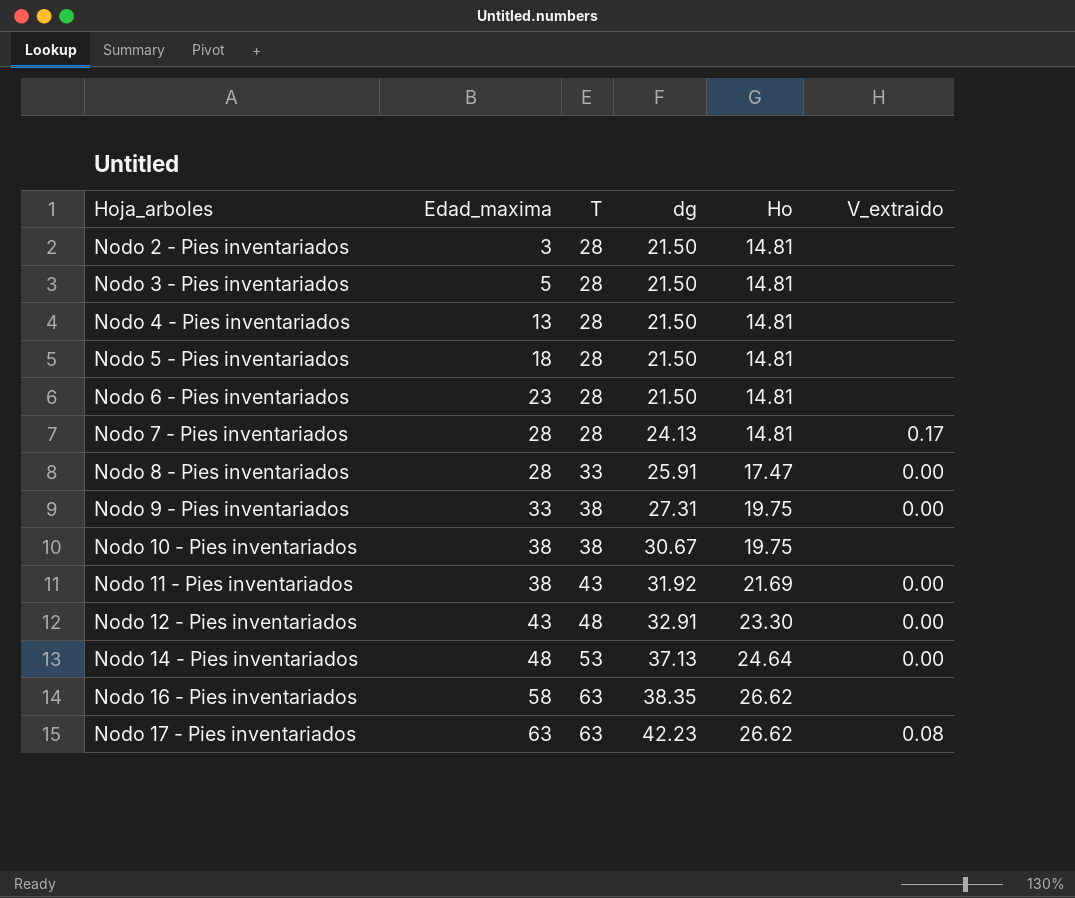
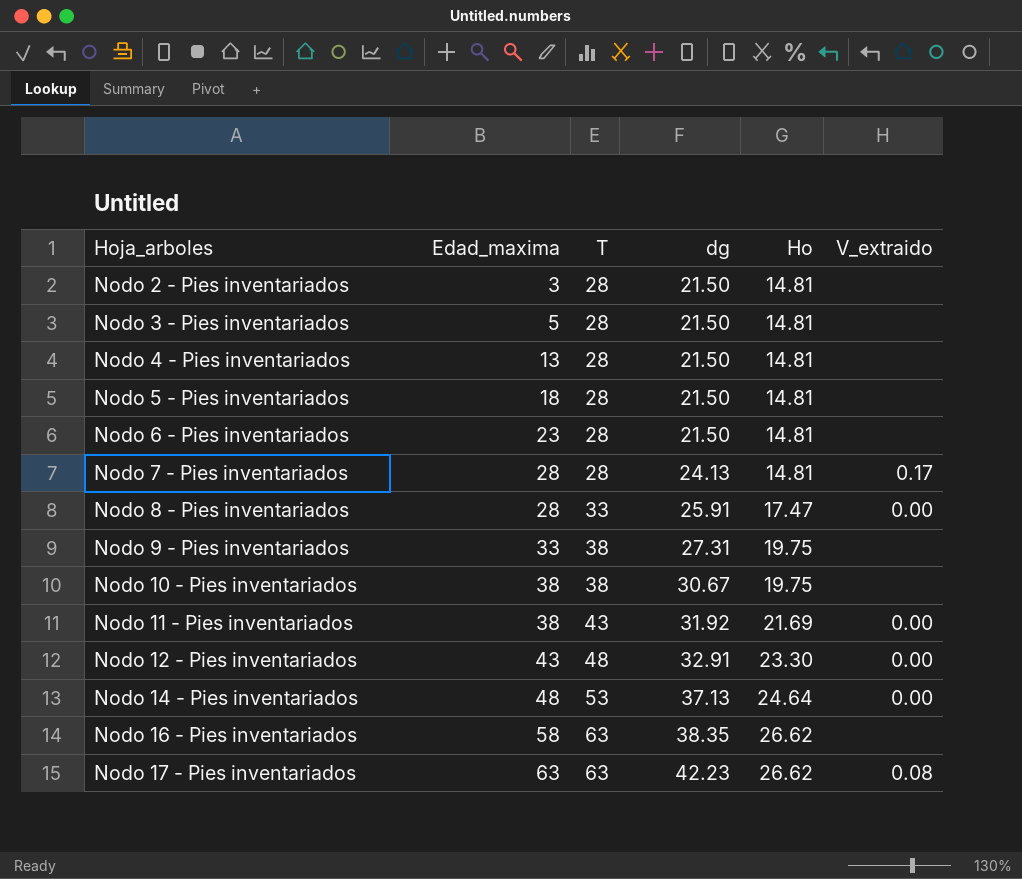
Nodo 9 - Pies inventariados | V_extraido: 0.00 -> none

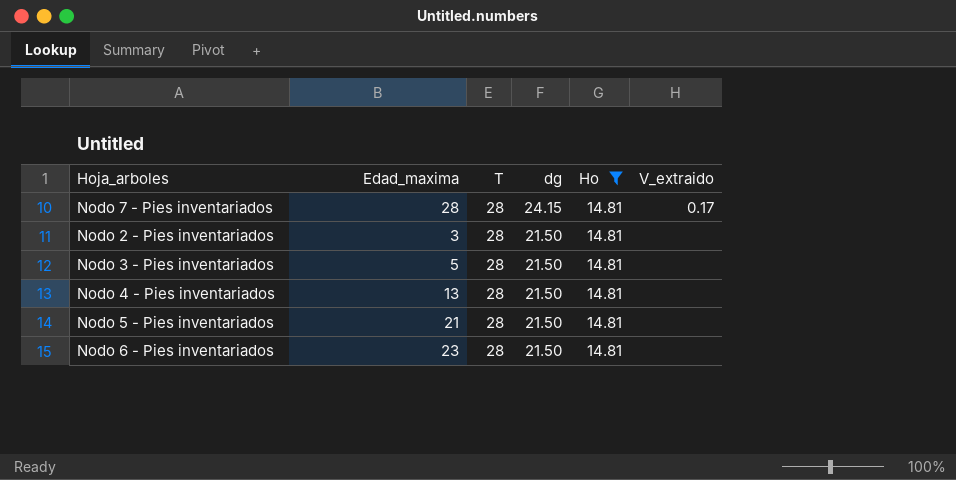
filter: none -> Ho = 14.81
row order: Hoja_arboles ascending -> dg descending
Nodo 7 - Pies inventariados | dg: 24.13 -> 24.15
Nodo 5 - Pies inventariados | Edad_maxima: 18 -> 21

